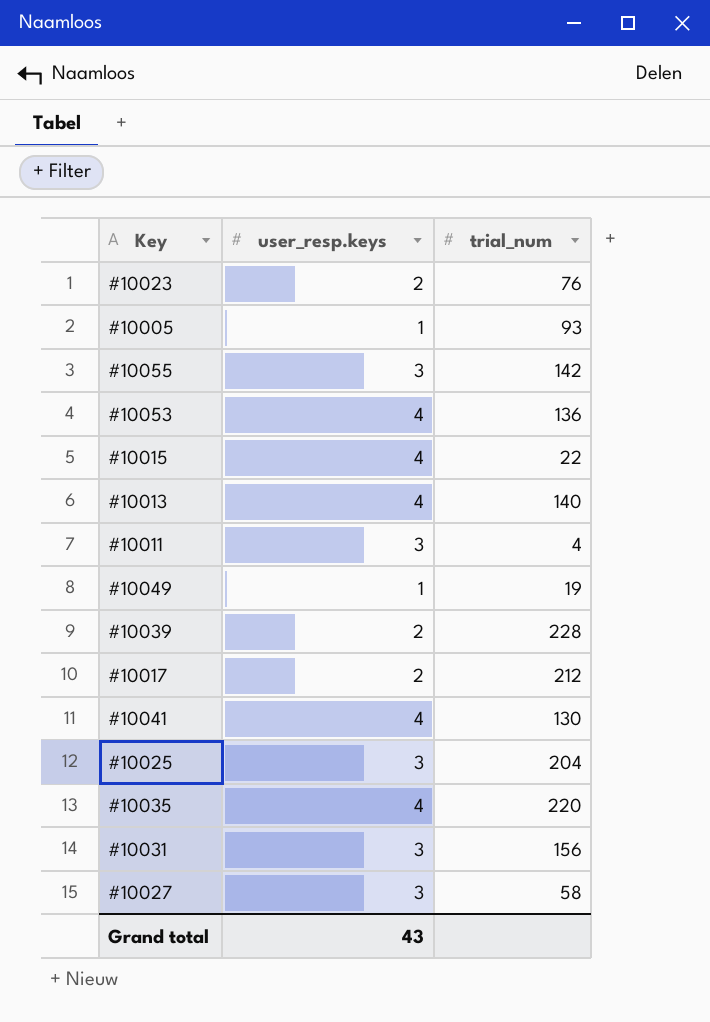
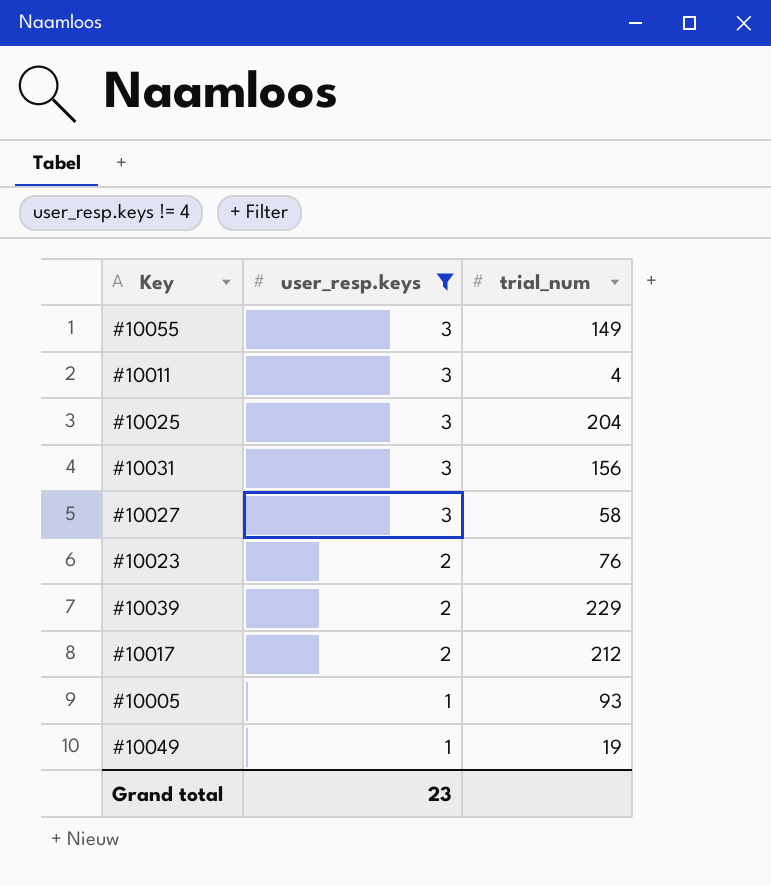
filter: none -> user_resp.keys != 4
row order: none -> user_resp.keys descending
#10055 | trial_num: 142 -> 149
#10039 | trial_num: 228 -> 229
Grand total | user_resp.keys: 43 -> 23

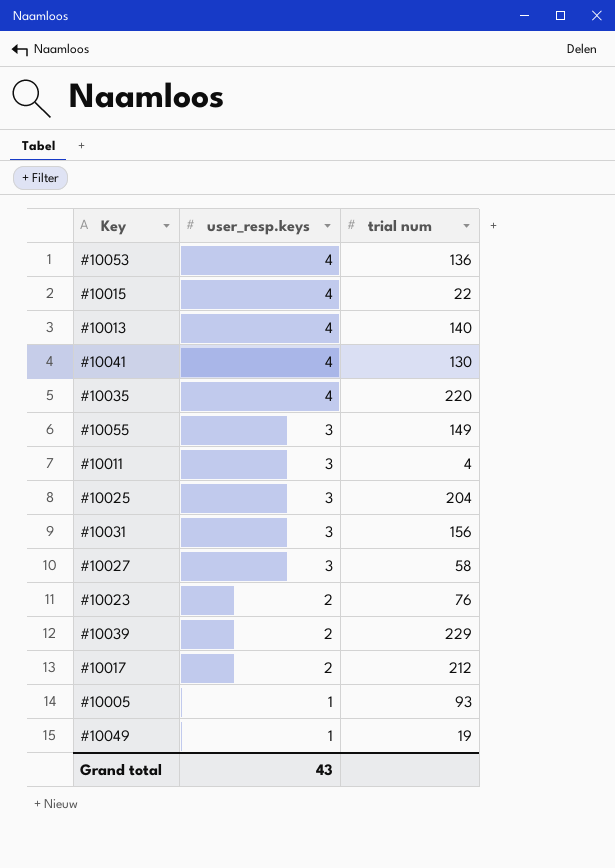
filter: user_resp.keys != 4 -> none
column name: trial_num -> trial num
Grand total | user_resp.keys: 23 -> 43

